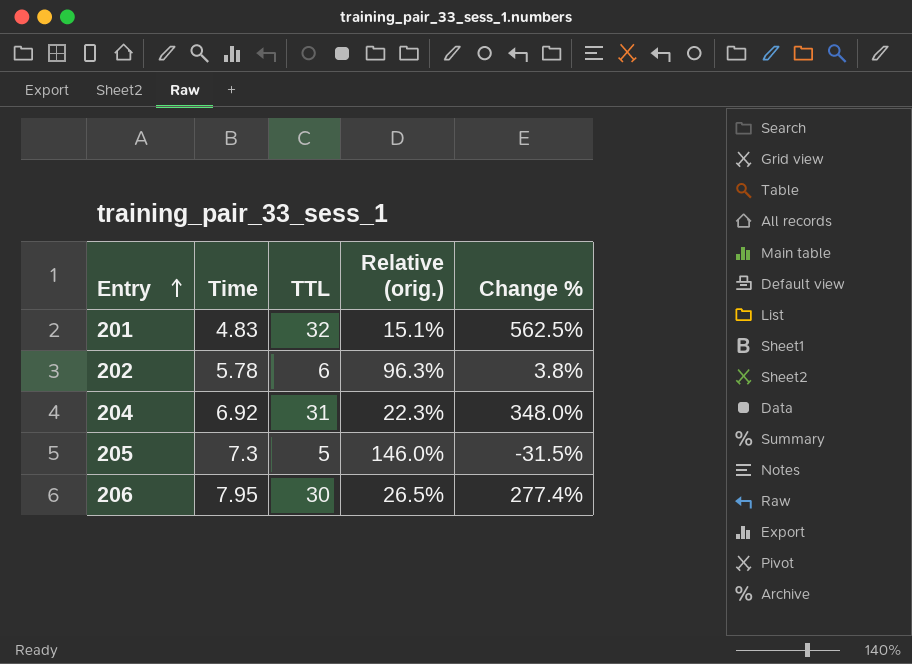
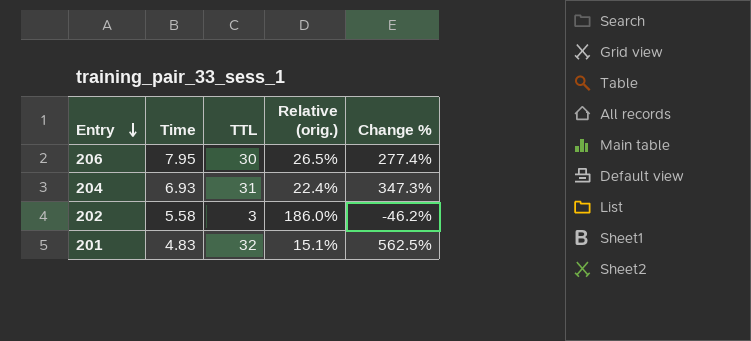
row order: Entry ascending -> Entry descending
row 205: 7.3 | 5 | 146.0% | -31.5% -> none
204 | Time: 6.92 -> 6.93
204 | Relative (orig.): 22.3% -> 22.4%
204 | Change %: 348.0% -> 347.3%
202 | Time: 5.78 -> 5.58
202 | TTL: 6 -> 3
202 | Relative (orig.): 96.3% -> 186.0%
202 | Change %: 3.8% -> -46.2%

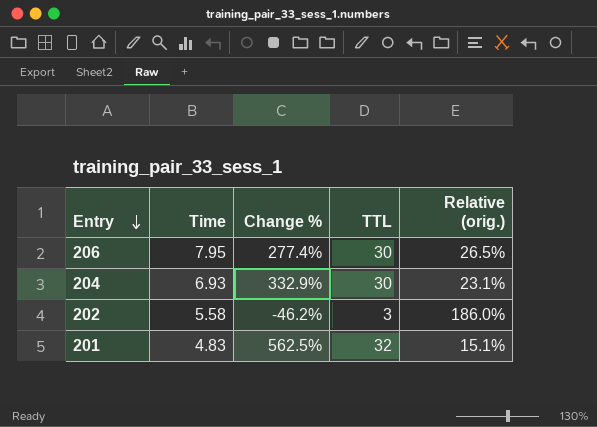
column Change % | position: 5 -> 3
204 | Change %: 347.3% -> 332.9%
204 | TTL: 31 -> 30
204 | Relative (orig.): 22.4% -> 23.1%

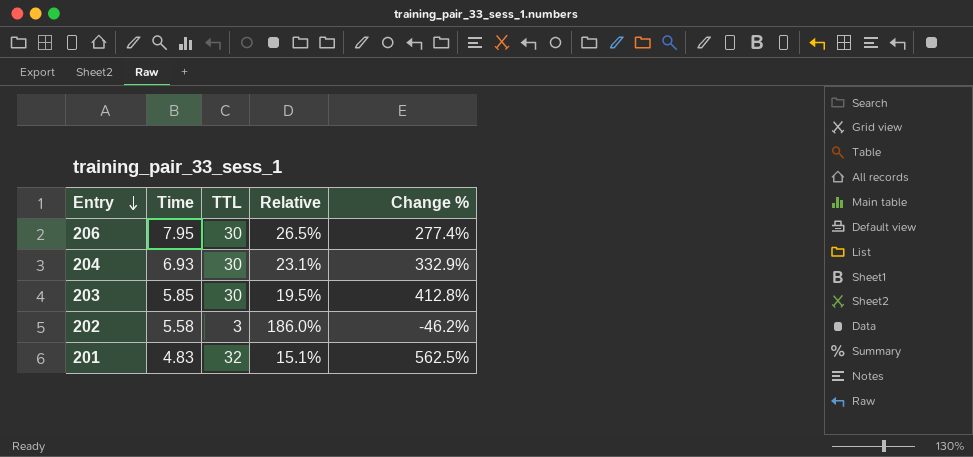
column name: Relative (orig.) -> Relative
column Change % | position: 3 -> 5
row 203: none -> 5.85 | 30 | 19.5% | 412.8%

